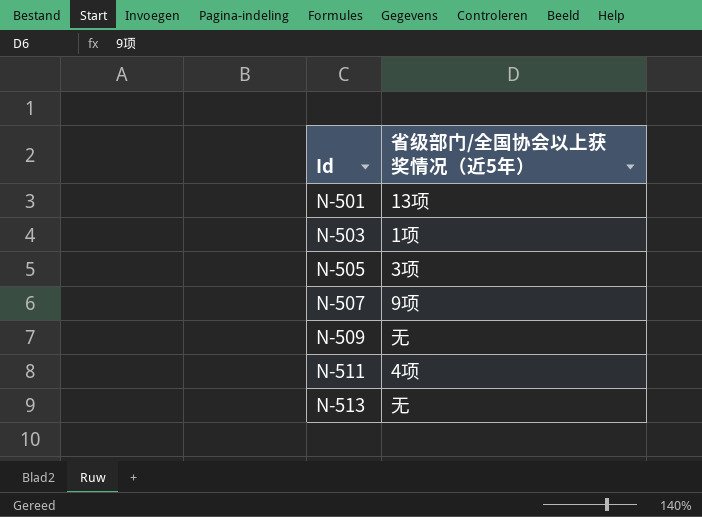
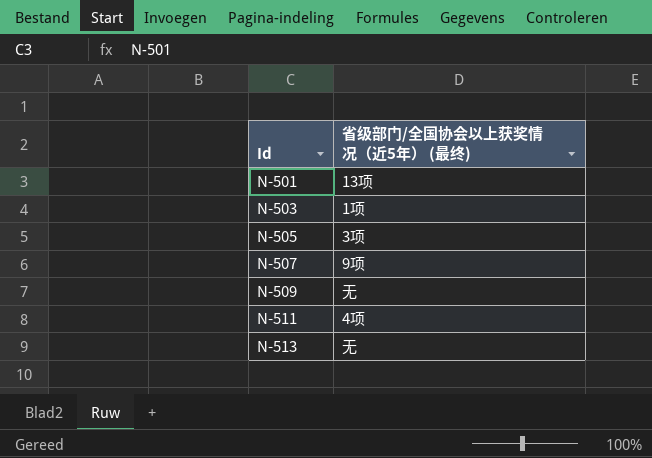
column name: 省级部门/全国协会以上获奖情况（近5年） -> 省级部门/全国协会以上获奖情况（近5年） (最终)

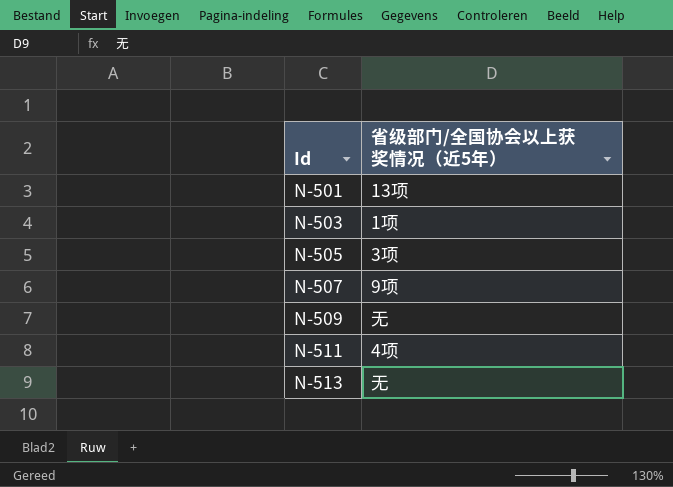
column name: 省级部门/全国协会以上获奖情况（近5年） (最终) -> 省级部门/全国协会以上获奖情况（近5年）

